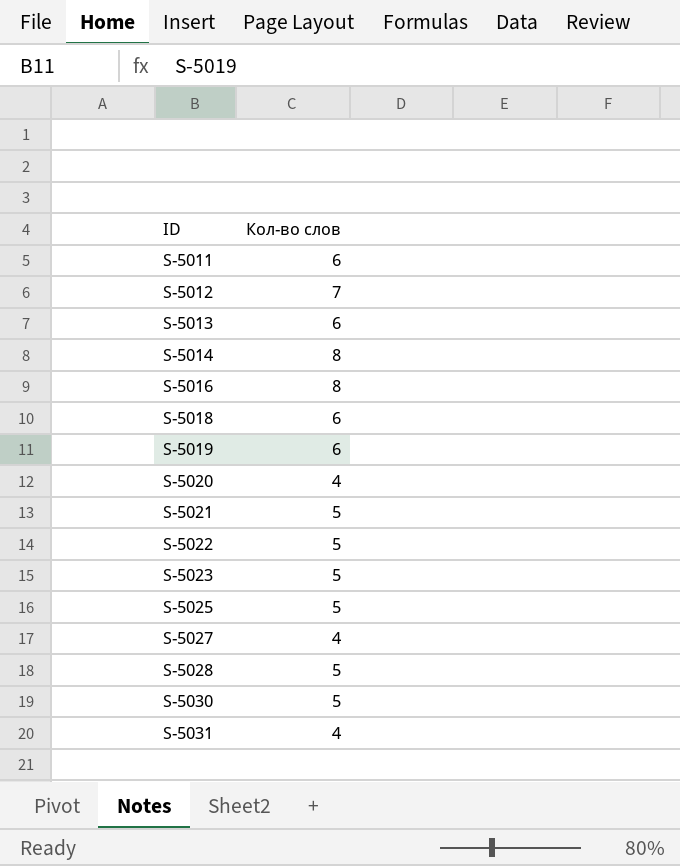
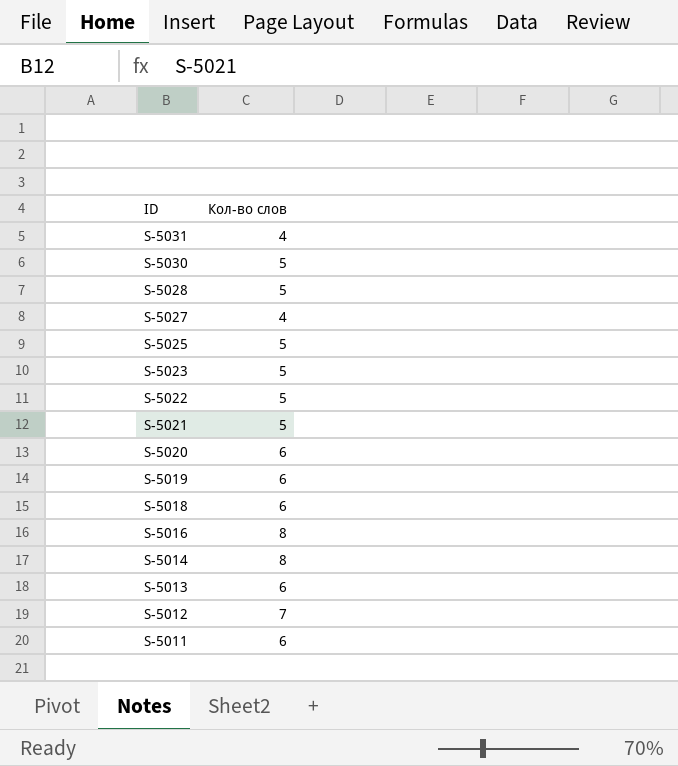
row order: ID ascending -> ID descending
S-5020 | Кол-во слов: 4 -> 6

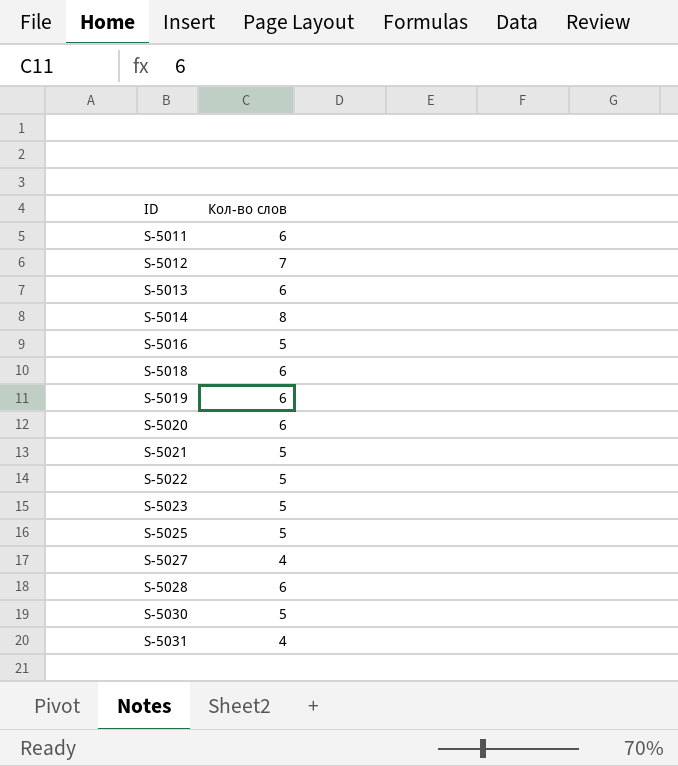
row order: ID descending -> ID ascending
S-5016 | Кол-во слов: 8 -> 5
S-5028 | Кол-во слов: 5 -> 6

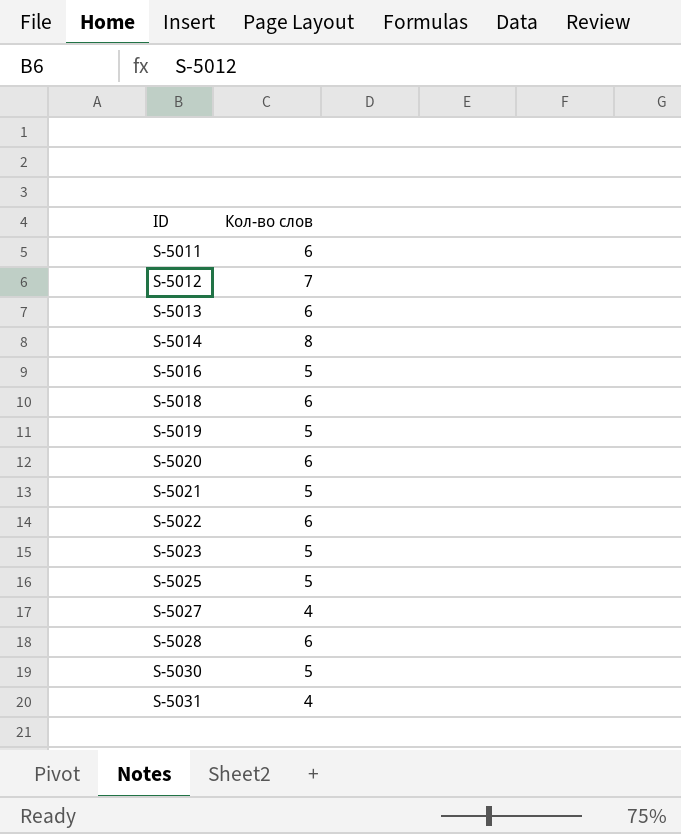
S-5019 | Кол-во слов: 6 -> 5
S-5022 | Кол-во слов: 5 -> 6

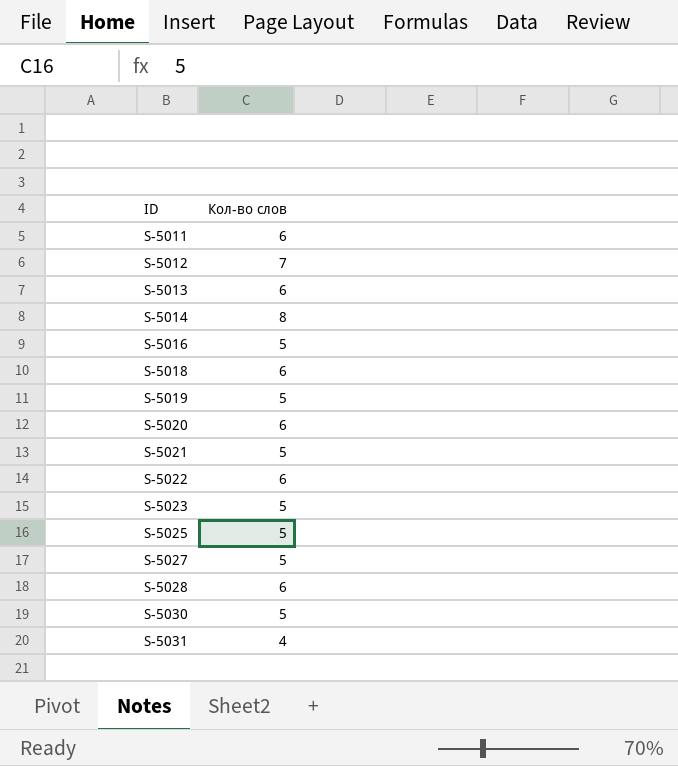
S-5027 | Кол-во слов: 4 -> 5

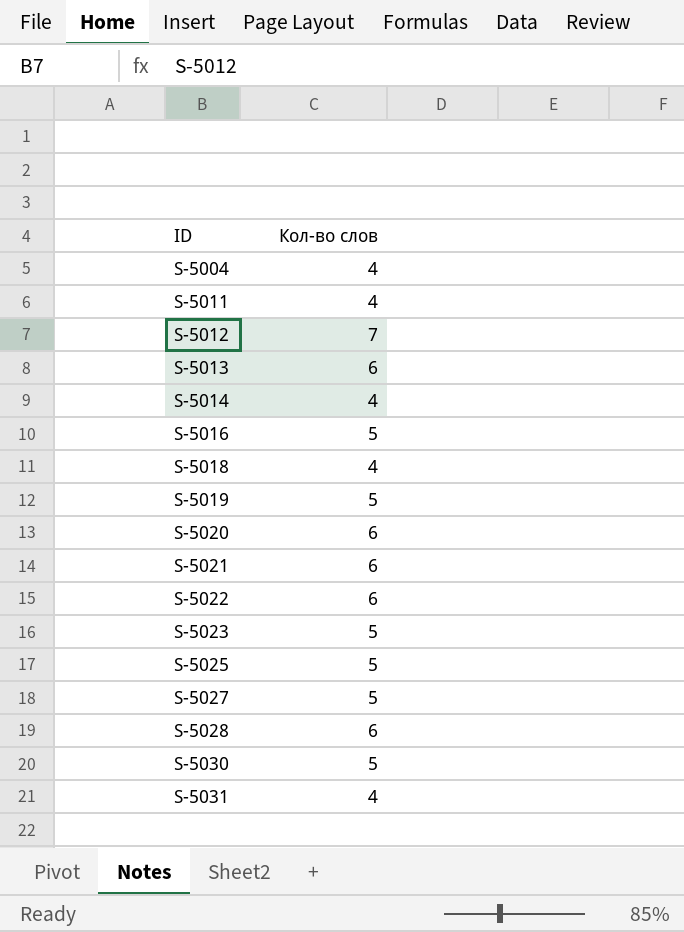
row S-5004: none -> 4
S-5011 | Кол-во слов: 6 -> 4
S-5014 | Кол-во слов: 8 -> 4
S-5018 | Кол-во слов: 6 -> 4
S-5021 | Кол-во слов: 5 -> 6

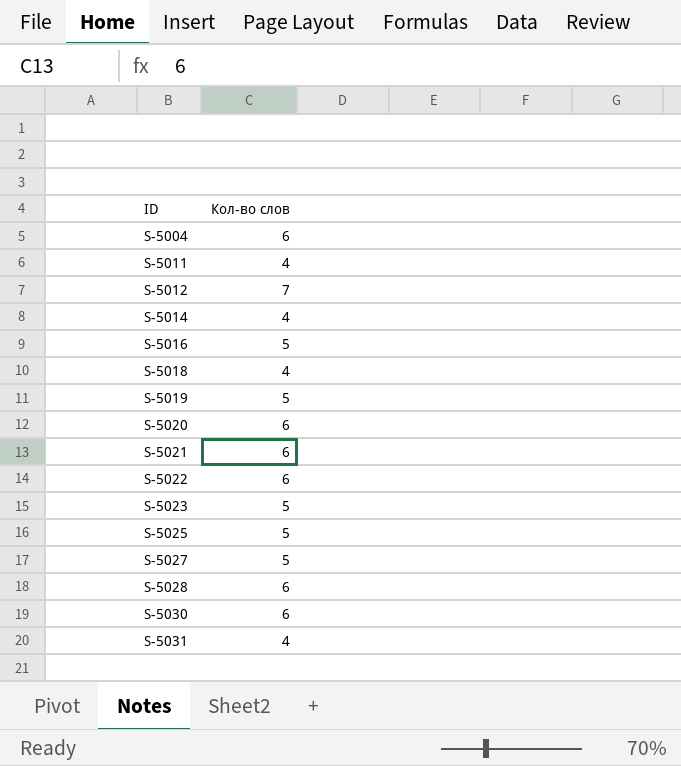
row S-5013: 6 -> none
S-5004 | Кол-во слов: 4 -> 6
S-5030 | Кол-во слов: 5 -> 6

